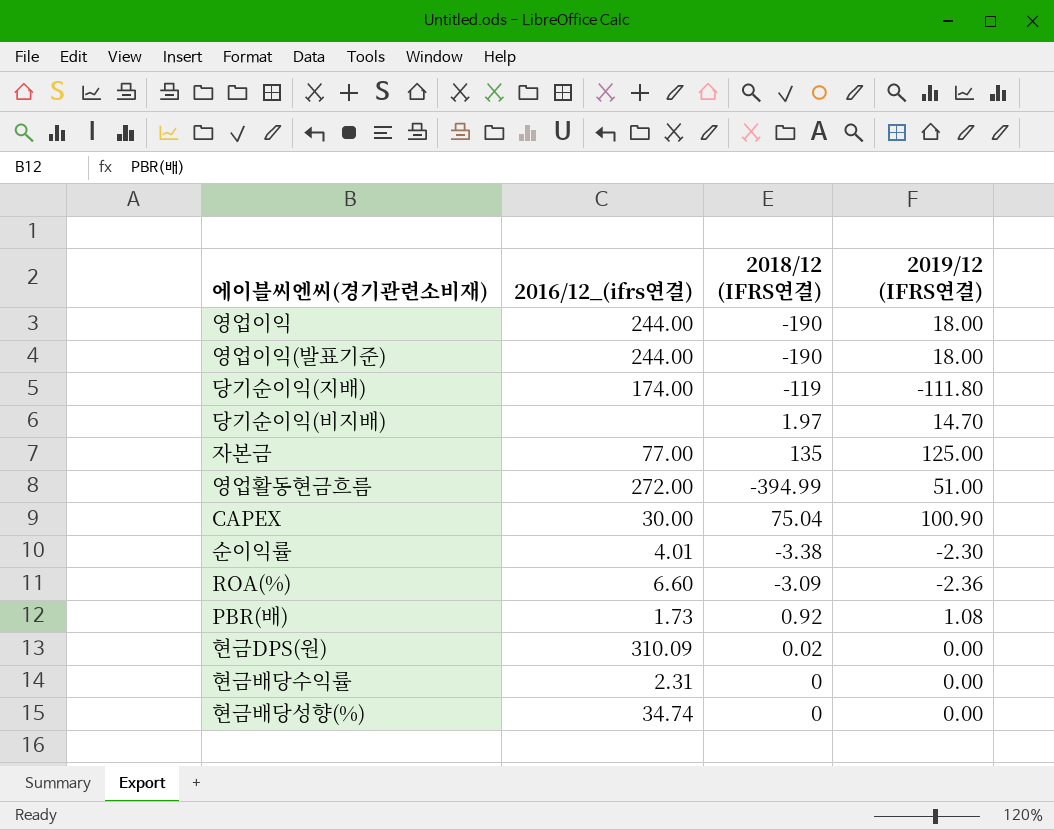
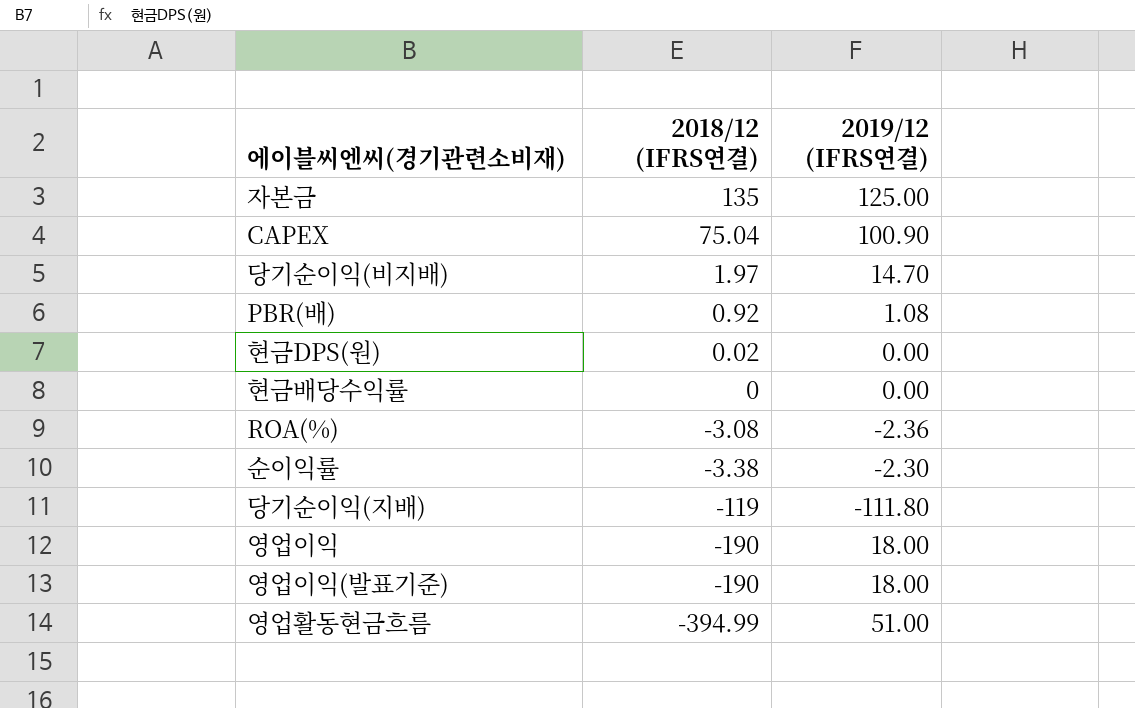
row order: none -> 2018/12 (IFRS연결) descending
column 2016/12_(ifrs연결) | position: 2 -> none
row 현금배당성향(%): 34.74 | 0 | 0.00 -> none
ROA(%) | 2018/12 (IFRS연결): -3.09 -> -3.08

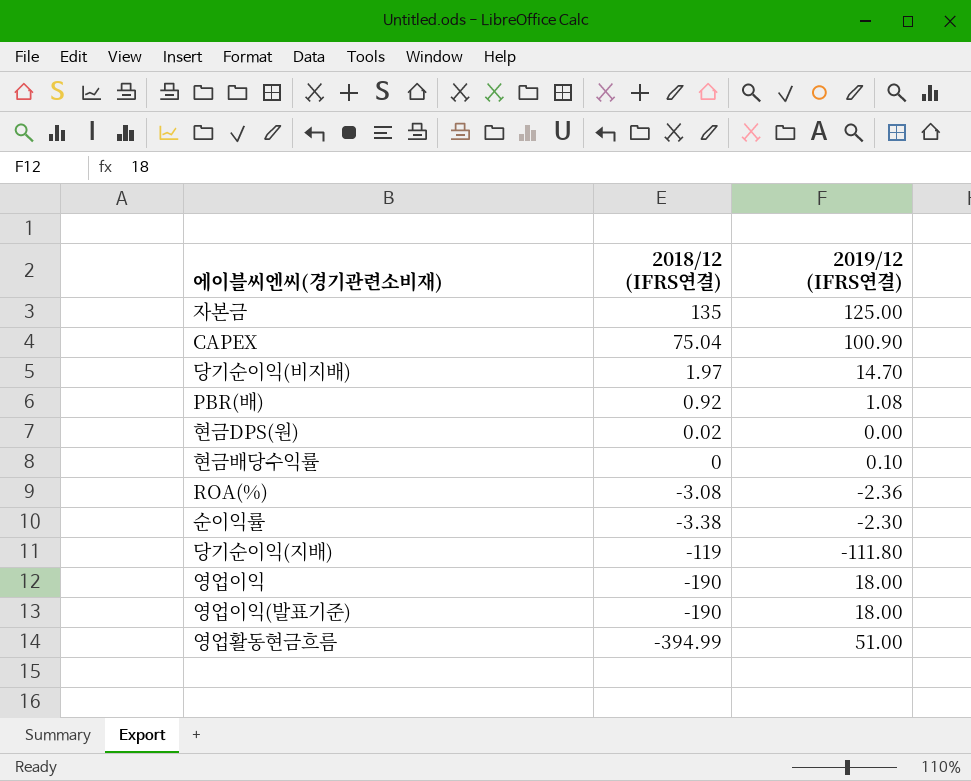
현금배당수익률 | 2019/12 (IFRS연결): 0.00 -> 0.10

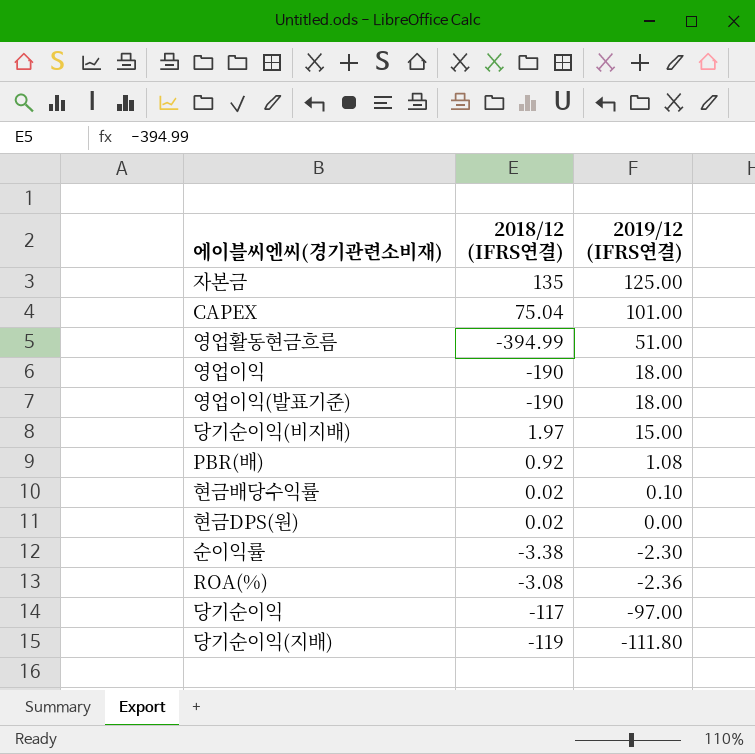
row order: 2018/12 (IFRS연결) descending -> 2019/12 (IFRS연결) descending
CAPEX | 2019/12 (IFRS연결): 100.90 -> 101.00
당기순이익(비지배) | 2019/12 (IFRS연결): 14.70 -> 15.00
현금배당수익률 | 2018/12 (IFRS연결): 0 -> 0.02
row 당기순이익: none -> -117 | -97.00

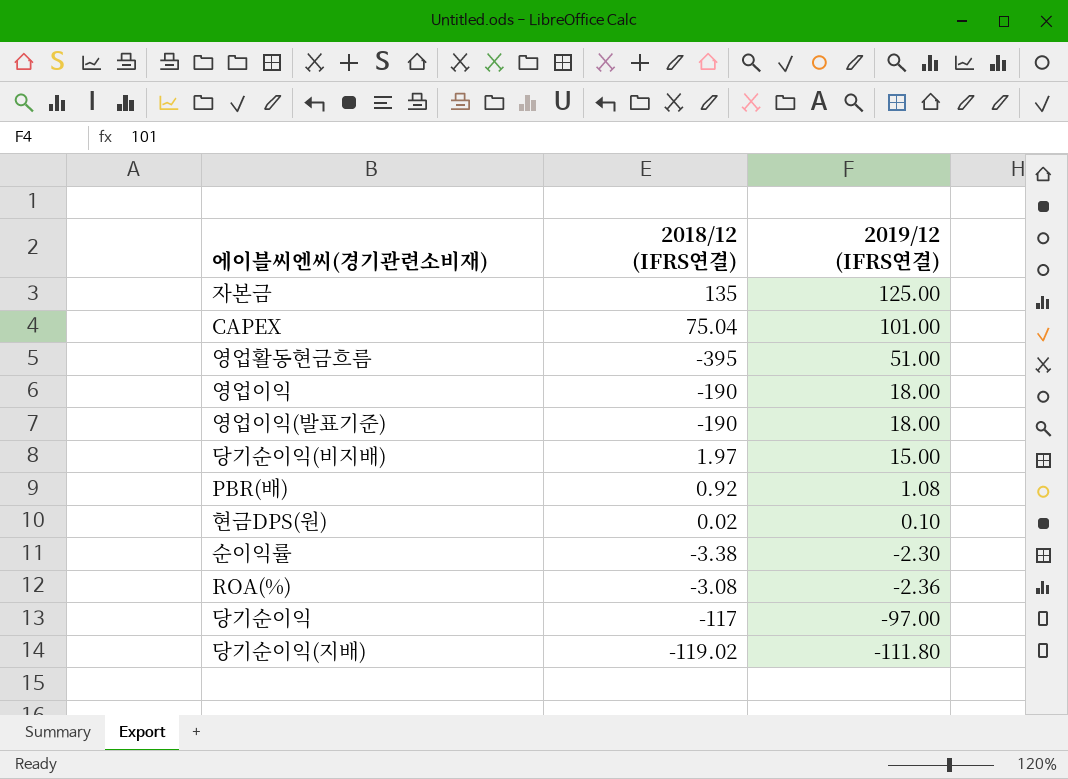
row 현금배당수익률: 0.02 | 0.10 -> none
영업활동현금흐름 | 2018/12 (IFRS연결): -394.99 -> -395
현금DPS(원) | 2019/12 (IFRS연결): 0.00 -> 0.10
당기순이익(지배) | 2018/12 (IFRS연결): -119 -> -119.02

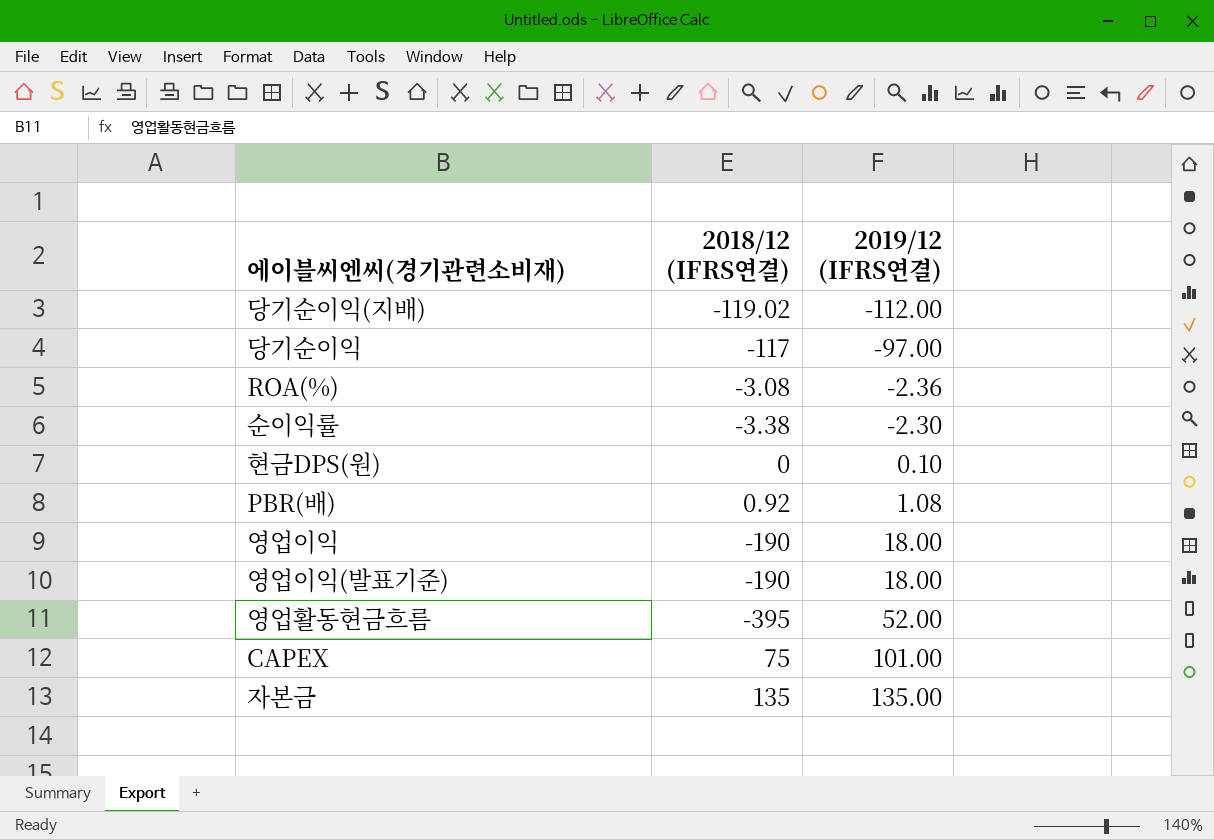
row order: 2019/12 (IFRS연결) descending -> 2019/12 (IFRS연결) ascending
row 당기순이익(비지배): 1.97 | 15.00 -> none
당기순이익(지배) | 2019/12 (IFRS연결): -111.80 -> -112.00
현금DPS(원) | 2018/12 (IFRS연결): 0.02 -> 0
영업활동현금흐름 | 2019/12 (IFRS연결): 51.00 -> 52.00
CAPEX | 2018/12 (IFRS연결): 75.04 -> 75
자본금 | 2019/12 (IFRS연결): 125.00 -> 135.00

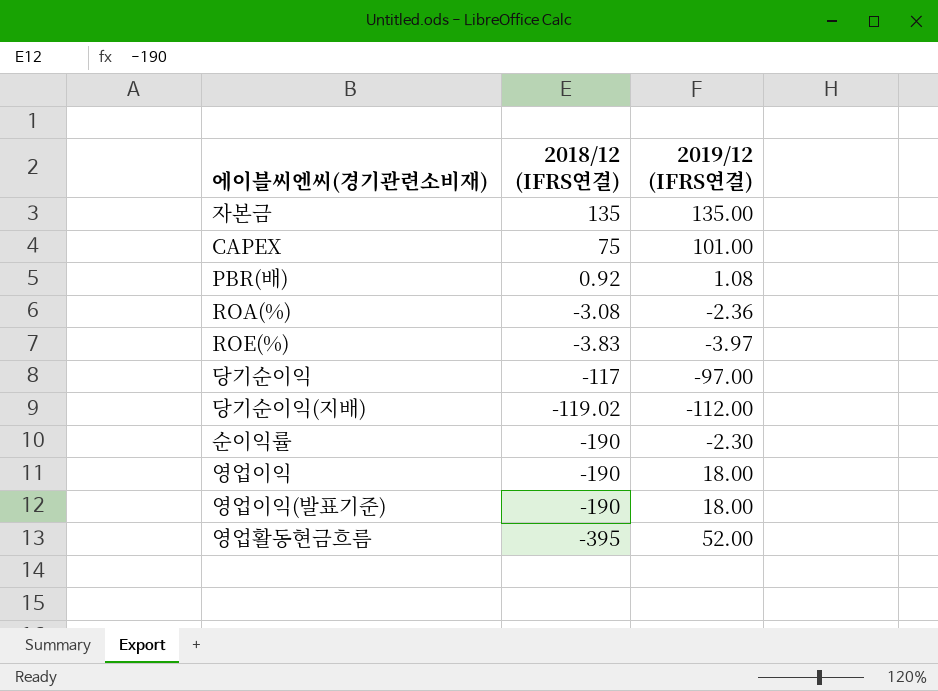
row order: 2019/12 (IFRS연결) ascending -> 2018/12 (IFRS연결) descending
row 현금DPS(원): 0 | 0.10 -> none
row ROE(%): none -> -3.83 | -3.97
순이익률 | 2018/12 (IFRS연결): -3.38 -> -190

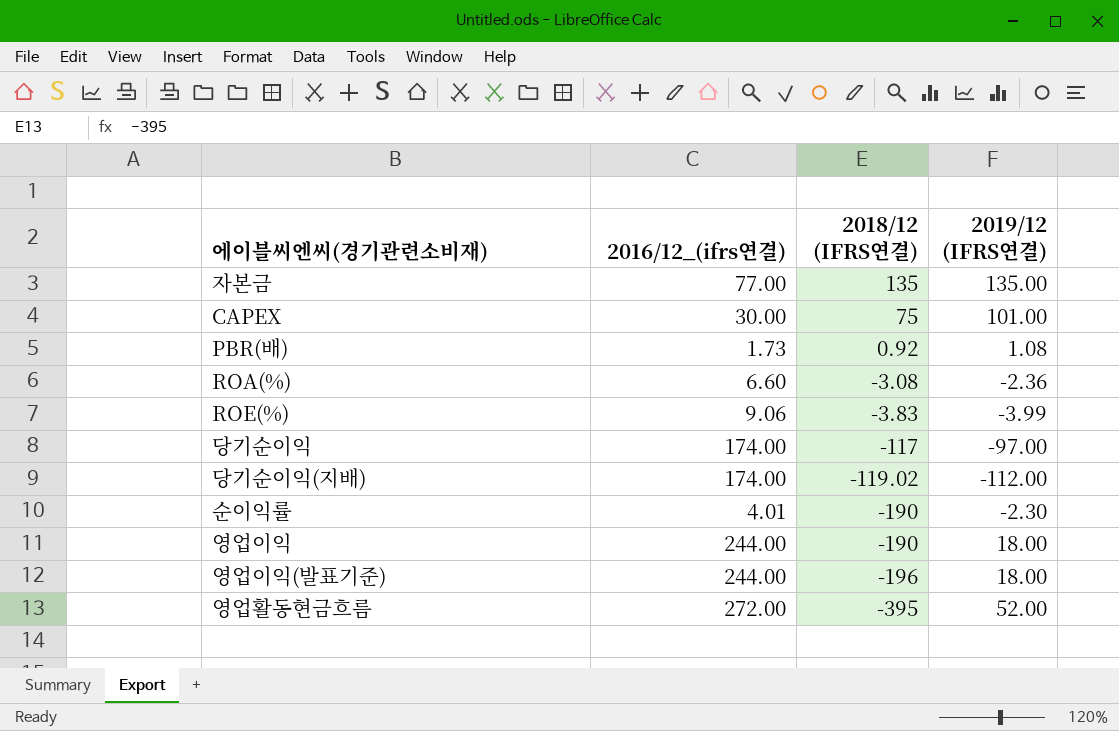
column 2016/12_(ifrs연결) | position: none -> 2
ROE(%) | 2019/12 (IFRS연결): -3.97 -> -3.99
영업이익(발표기준) | 2018/12 (IFRS연결): -190 -> -196

